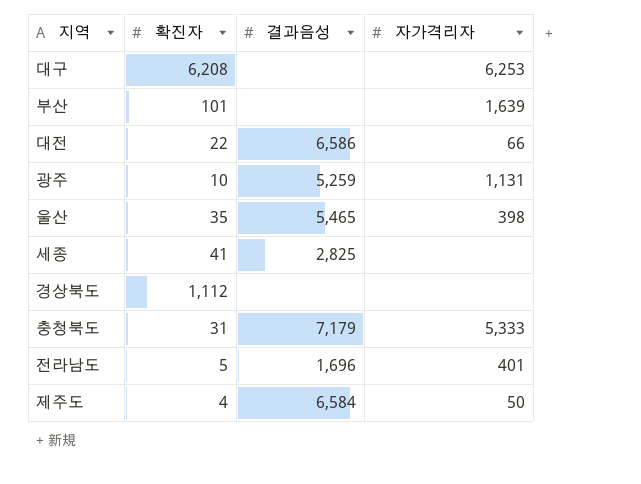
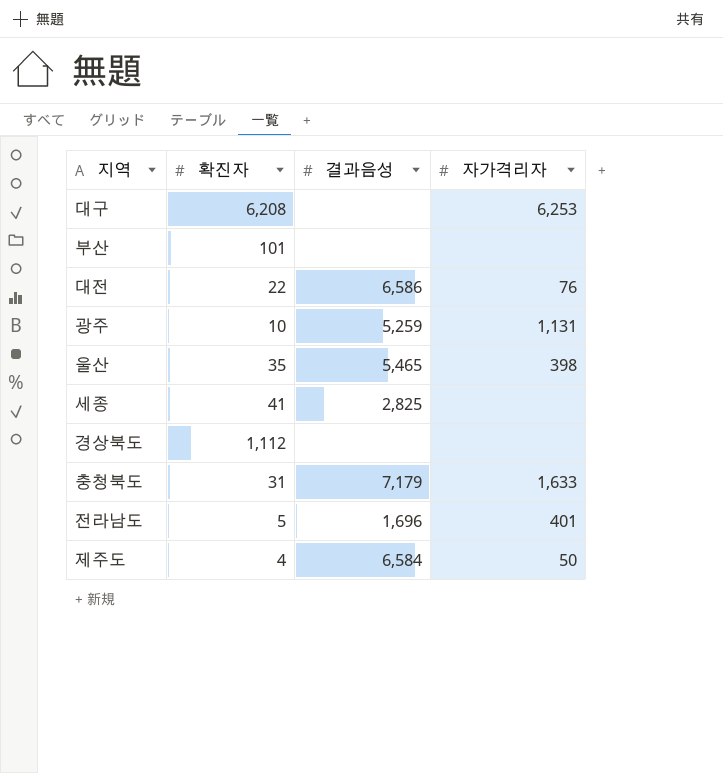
부산 | 자가격리자: 1,639 -> none
대전 | 자가격리자: 66 -> 76
충청북도 | 자가격리자: 5,333 -> 1,633

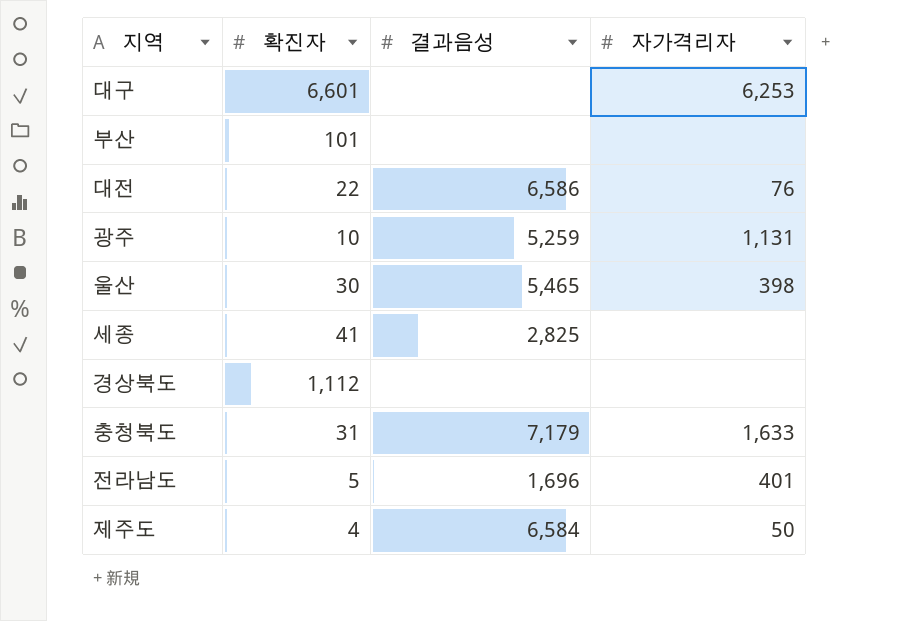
대구 | 확진자: 6,208 -> 6,601
울산 | 확진자: 35 -> 30

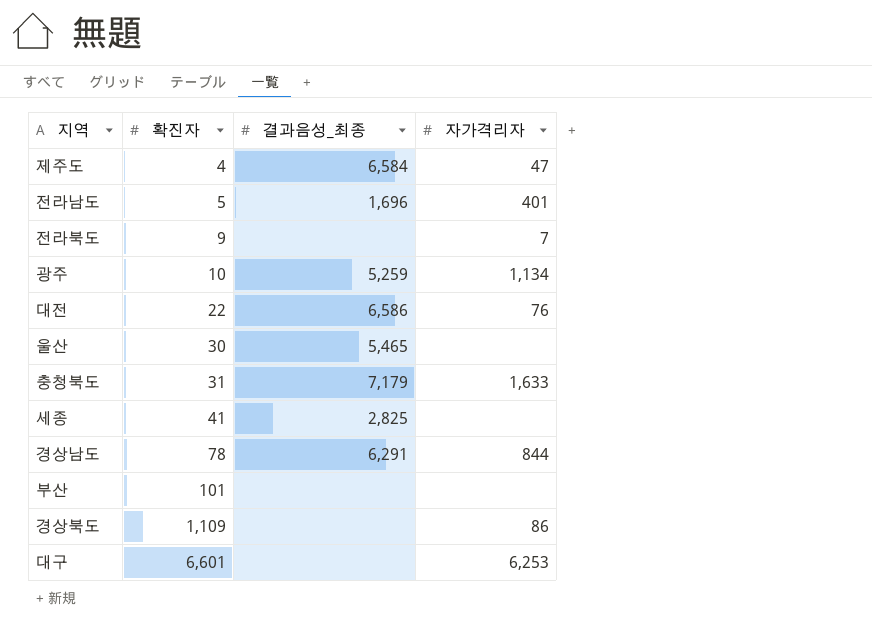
row order: none -> 확진자 ascending
column name: 결과음성 -> 결과음성_최종
제주도 | 자가격리자: 50 -> 47
row 전라북도: none -> 9 | none | 7
광주 | 자가격리자: 1,131 -> 1,134
울산 | 자가격리자: 398 -> none
row 경상남도: none -> 78 | 6,291 | 844
경상북도 | 확진자: 1,112 -> 1,109
경상북도 | 자가격리자: none -> 86

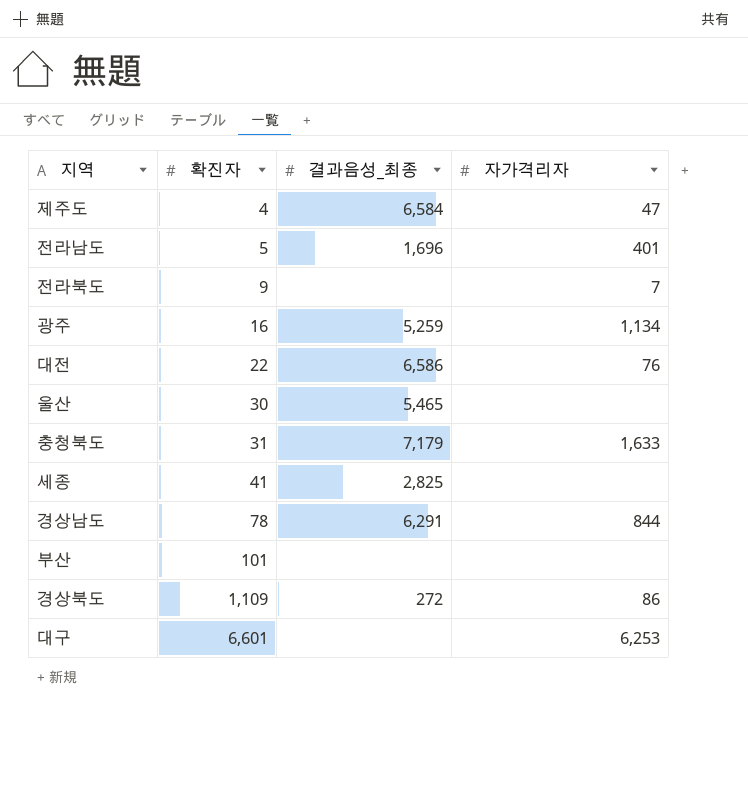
광주 | 확진자: 10 -> 16
경상북도 | 결과음성_최종: none -> 272

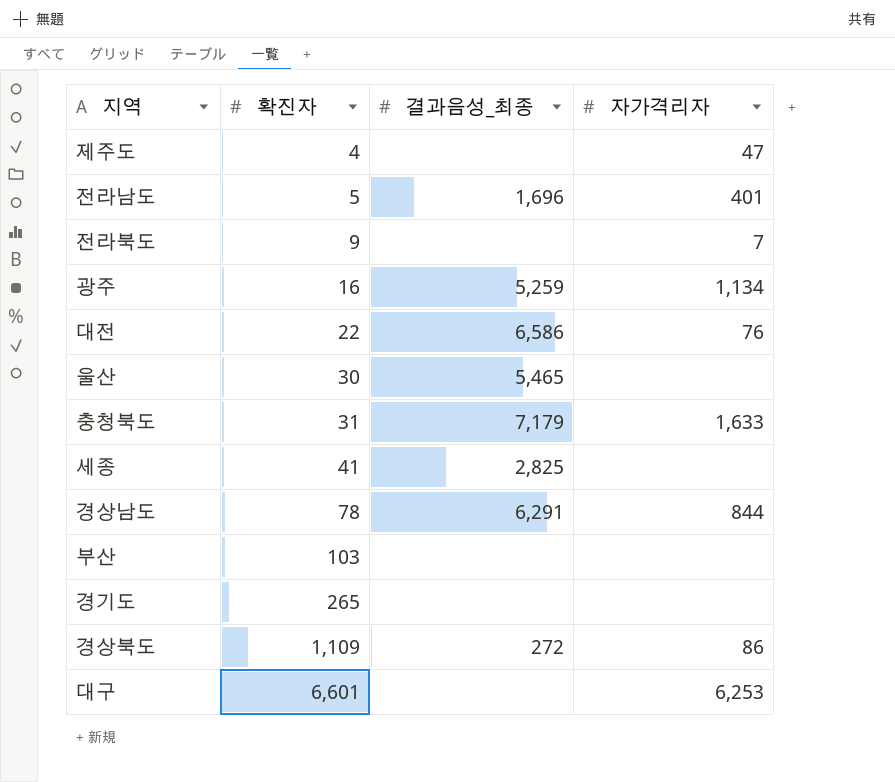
제주도 | 결과음성_최종: 6,584 -> none
부산 | 확진자: 101 -> 103
row 경기도: none -> 265 | none | none

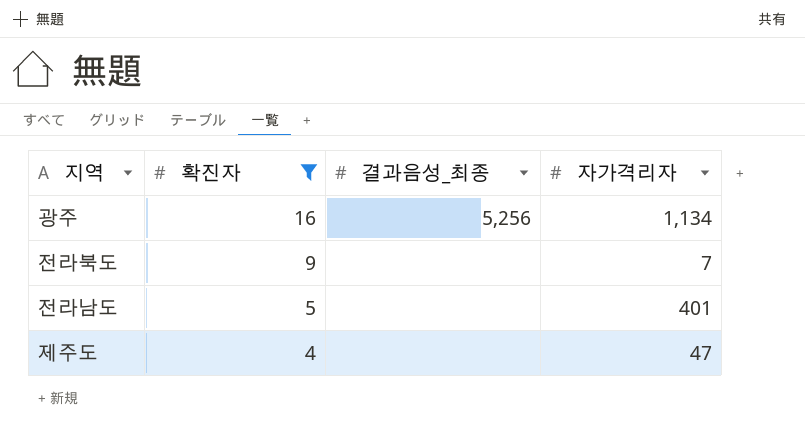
filter: none -> 확진자 <= 16
row order: 확진자 ascending -> 확진자 descending
광주 | 결과음성_최종: 5,259 -> 5,256
전라남도 | 결과음성_최종: 1,696 -> none

